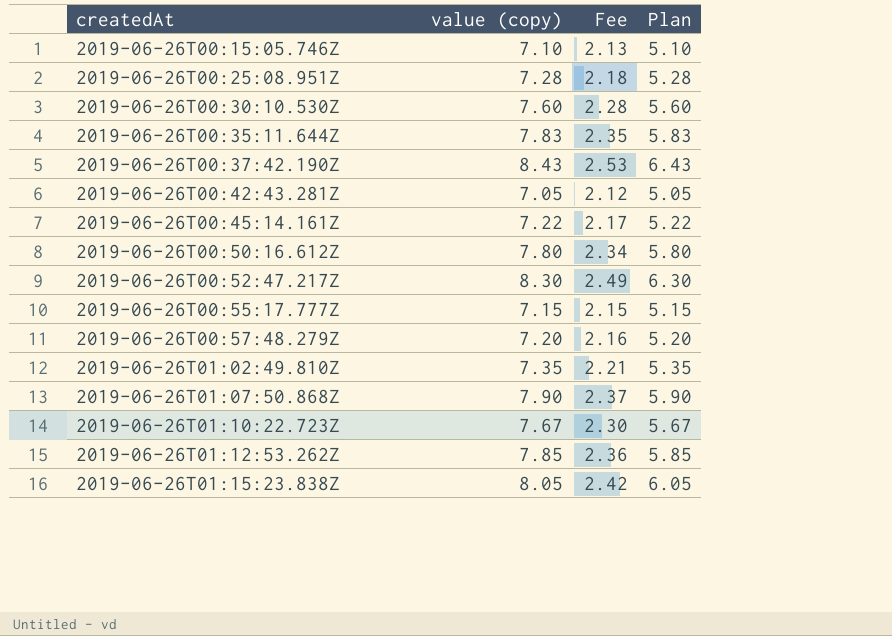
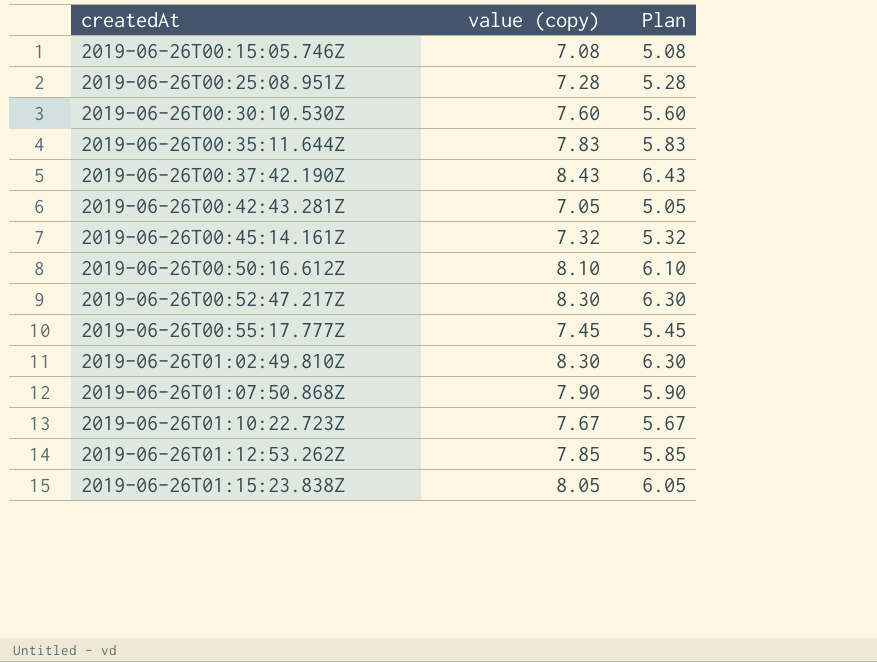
column Fee | formula: [value (copy)] * 0.3 -> none
row 2019-06-26T00:57:48.279Z: 7.20 | 2.16 | 5.20 -> none
2019-06-26T00:15:05.746Z | value (copy): 7.10 -> 7.08
2019-06-26T00:15:05.746Z | Plan: 5.10 -> 5.08
2019-06-26T00:45:14.161Z | value (copy): 7.22 -> 7.32
2019-06-26T00:45:14.161Z | Plan: 5.22 -> 5.32
2019-06-26T00:50:16.612Z | value (copy): 7.80 -> 8.10
2019-06-26T00:50:16.612Z | Plan: 5.80 -> 6.10
2019-06-26T00:55:17.777Z | value (copy): 7.15 -> 7.45
2019-06-26T00:55:17.777Z | Plan: 5.15 -> 5.45
2019-06-26T01:02:49.810Z | value (copy): 7.35 -> 8.30
2019-06-26T01:02:49.810Z | Plan: 5.35 -> 6.30

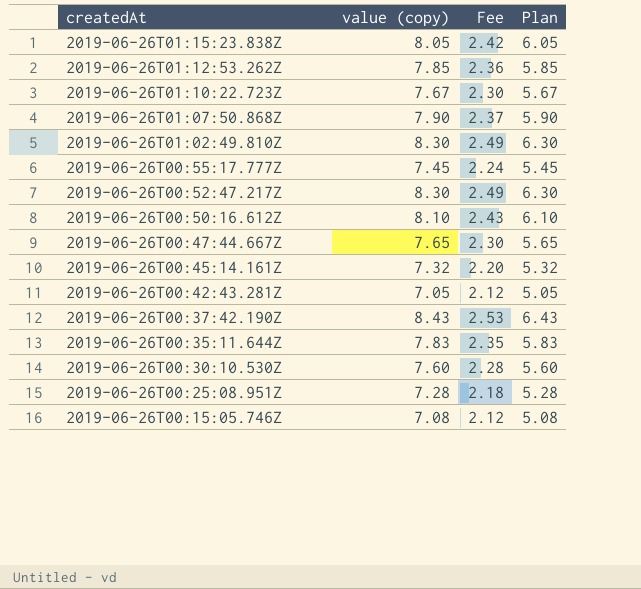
row order: createdAt ascending -> createdAt descending
column Fee | formula: none -> [value (copy)] * 0.3
row 2019-06-26T00:47:44.667Z: none -> 7.65 | 2.30 | 5.65

